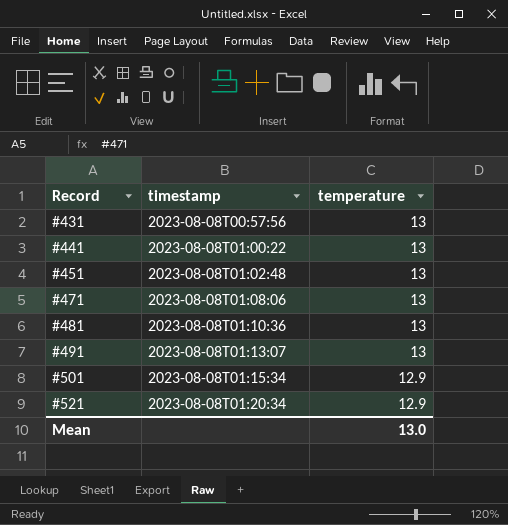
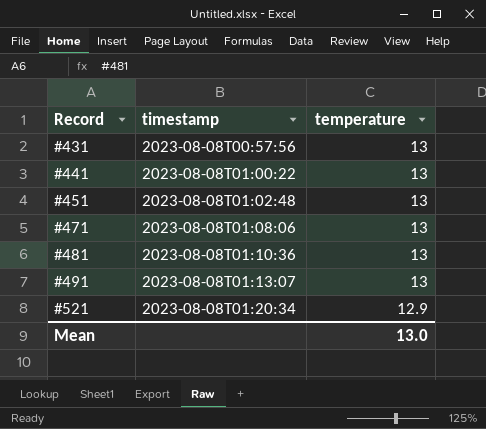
row #501: 2023-08-08T01:15:34 | 12.9 -> none

